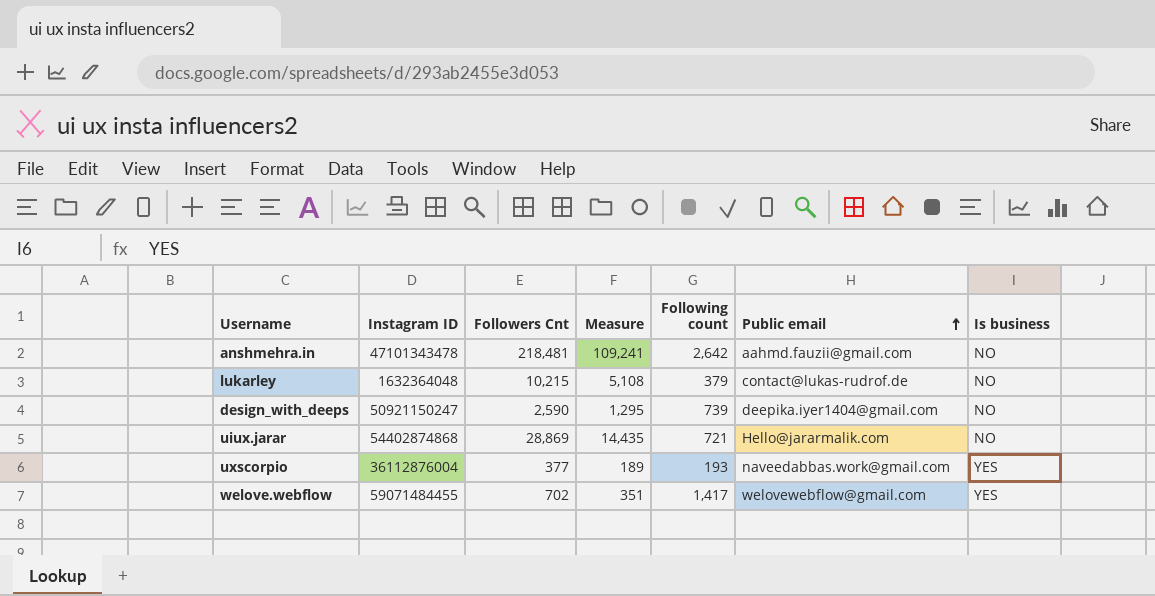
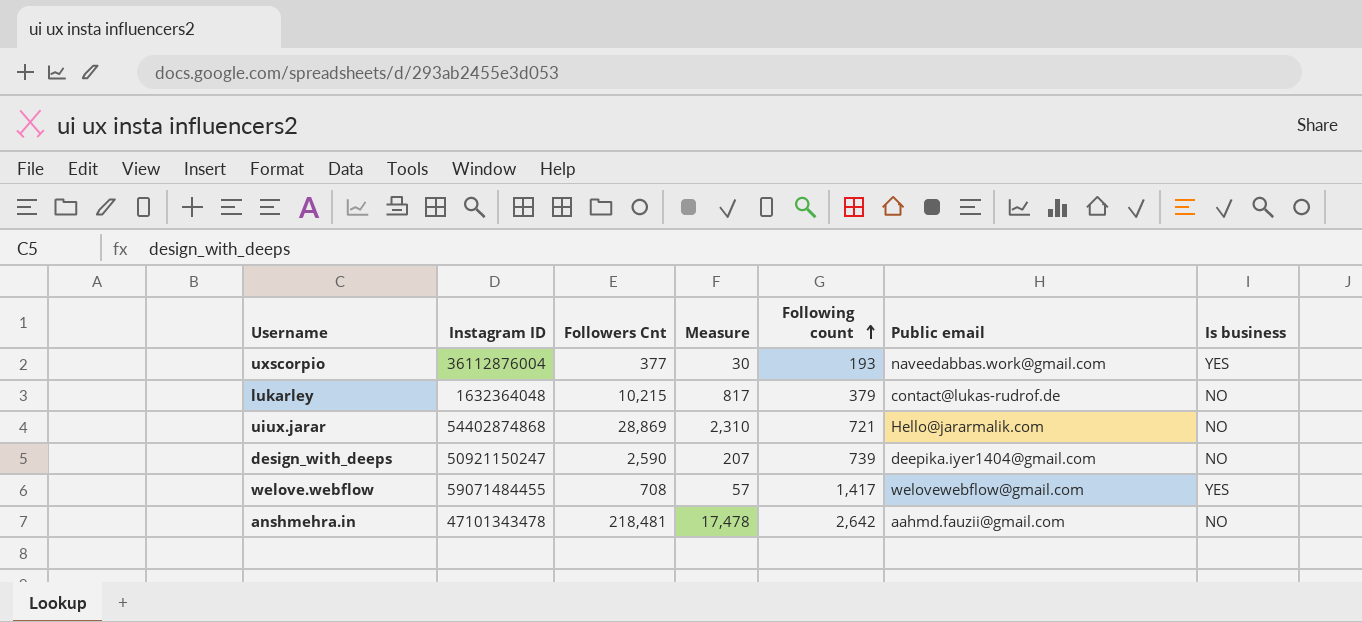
row order: Public email ascending -> Following count ascending
column Measure | formula: [Followers Cnt] * 0.5 -> [Followers Cnt] * 0.08
welove.webflow | Followers Cnt: 702 -> 708

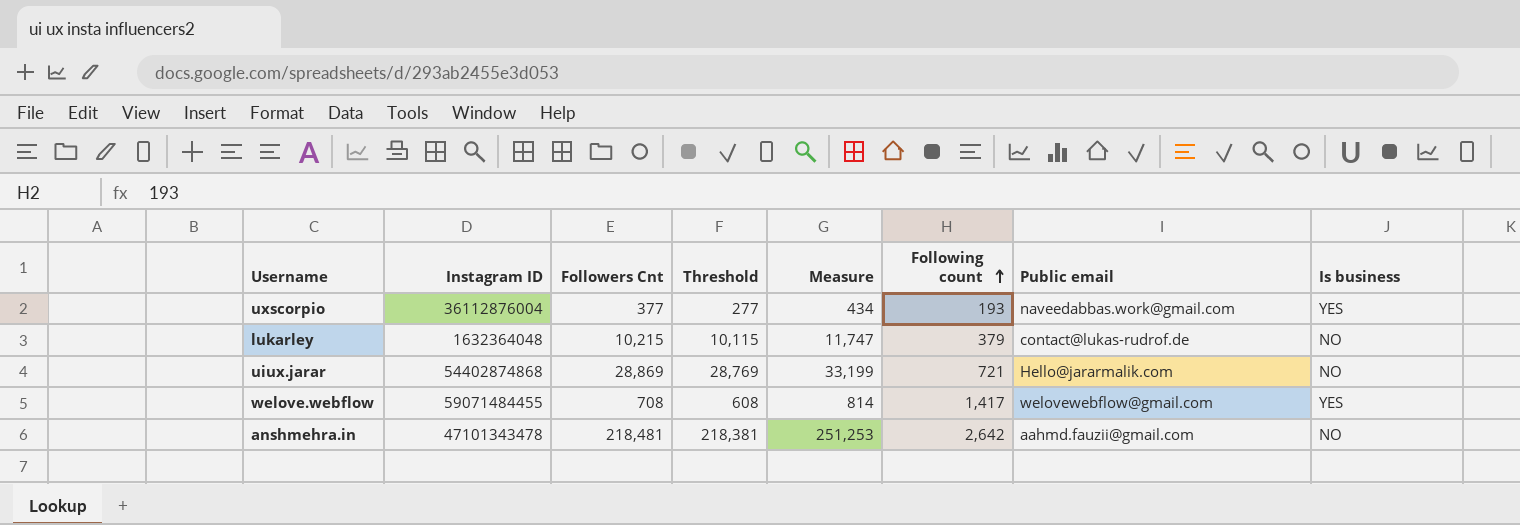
column Threshold | formula: none -> [Followers Cnt] - 100
column Measure | formula: [Followers Cnt] * 0.08 -> [Followers Cnt] * 1.15
row design_with_deeps: 50921150247 | 2,590 | 207 | 739 | deepika.iyer1404@gmail.com | NO -> none

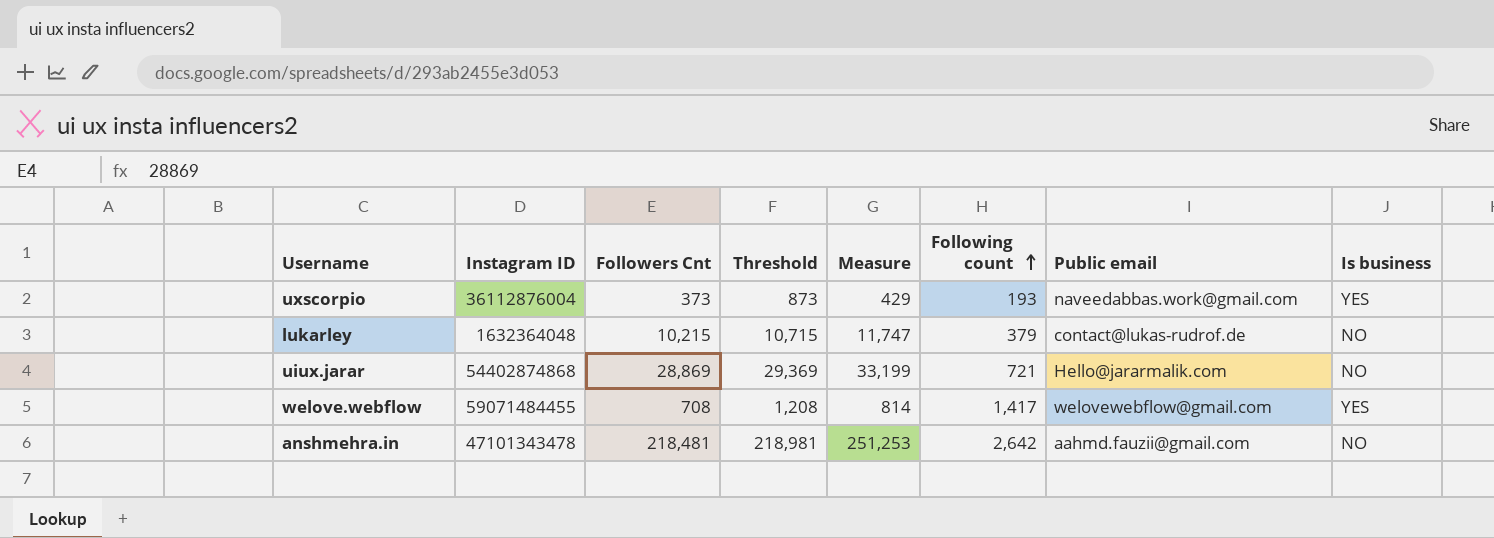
column Threshold | formula: [Followers Cnt] - 100 -> [Followers Cnt] + 500
uxscorpio | Followers Cnt: 377 -> 373
uxscorpio | Measure: 434 -> 429

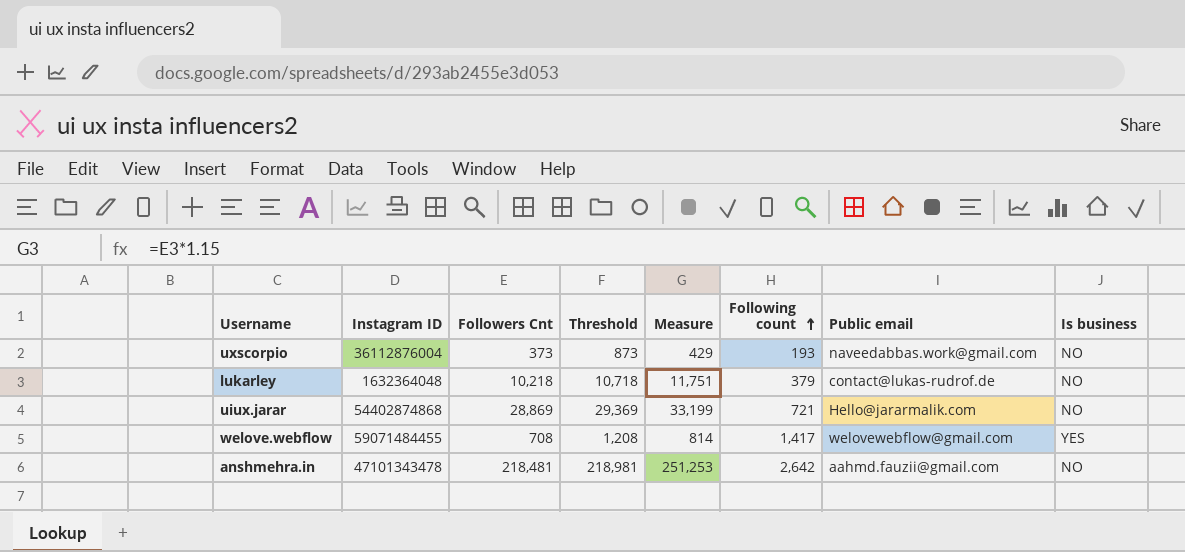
uxscorpio | Is business: YES -> NO
lukarley | Followers Cnt: 10,215 -> 10,218
lukarley | Threshold: 10,715 -> 10,718
lukarley | Measure: 11,747 -> 11,751

